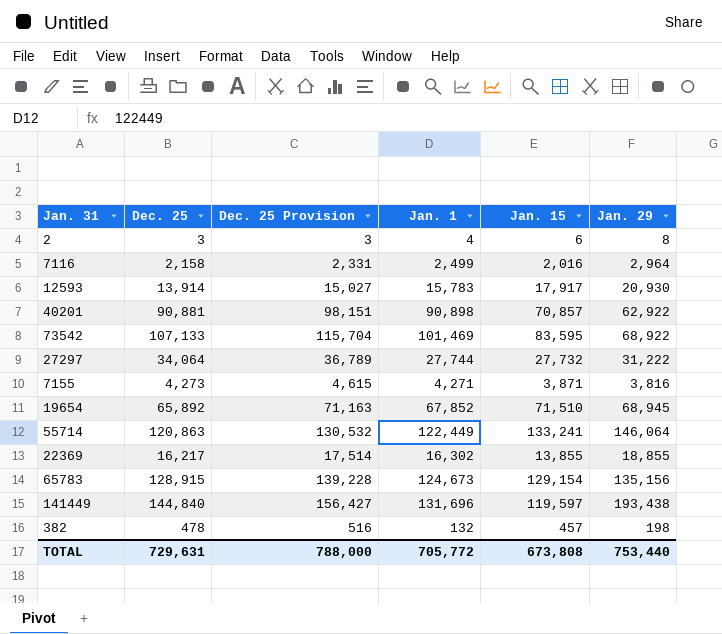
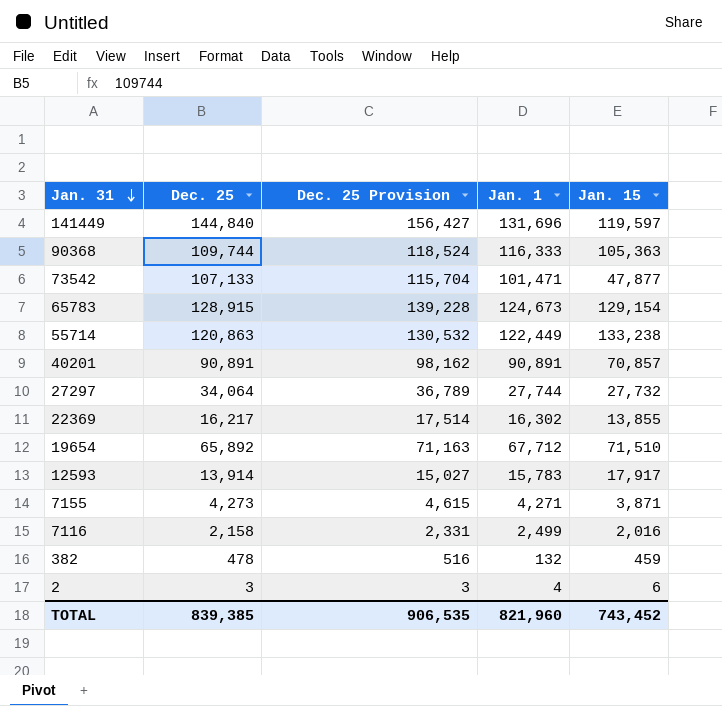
row order: none -> Jan. 31 descending
column Jan. 29 | position: 6 -> none
row 90368: none -> 109,744 | 118,524 | 116,333 | 105,363
73542 | Jan. 1: 101,469 -> 101,471
73542 | Jan. 15: 83,595 -> 47,877
55714 | Jan. 15: 133,241 -> 133,238
40201 | Dec. 25: 90,881 -> 90,891
40201 | Dec. 25 Provision: 98,151 -> 98,162
40201 | Jan. 1: 90,898 -> 90,891
19654 | Jan. 1: 67,852 -> 67,712
382 | Jan. 15: 457 -> 459
TOTAL | Dec. 25: 729,631 -> 839,385
TOTAL | Dec. 25 Provision: 788,000 -> 906,535
TOTAL | Jan. 1: 705,772 -> 821,960
TOTAL | Jan. 15: 673,808 -> 743,452

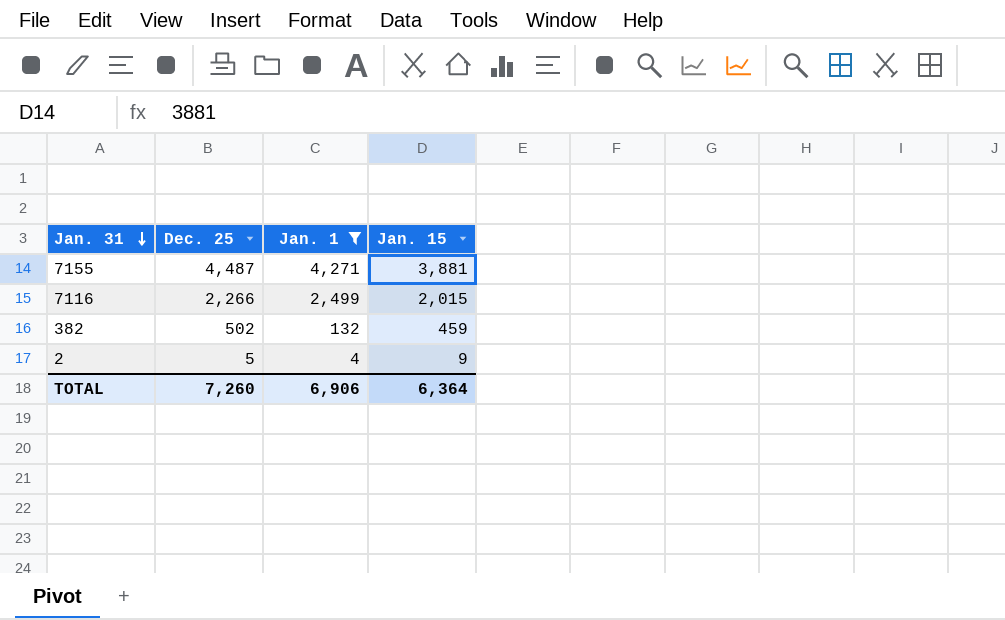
filter: none -> Jan. 1 <= 4,271
column Dec. 25 Provision | formula: [Dec. 25] * 1.08 -> none
7155 | Dec. 25: 4,273 -> 4,487
7155 | Jan. 15: 3,871 -> 3,881
7116 | Dec. 25: 2,158 -> 2,266
7116 | Jan. 15: 2,016 -> 2,015
382 | Dec. 25: 478 -> 502
2 | Dec. 25: 3 -> 5
2 | Jan. 15: 6 -> 9
TOTAL | Dec. 25: 839,385 -> 7,260
TOTAL | Jan. 1: 821,960 -> 6,906
TOTAL | Jan. 15: 743,452 -> 6,364

